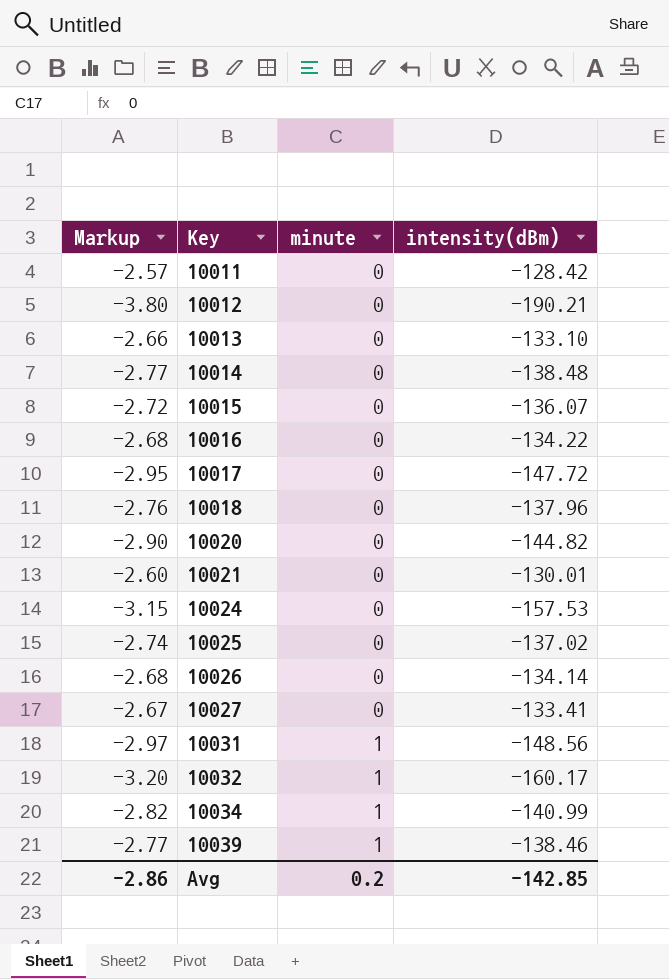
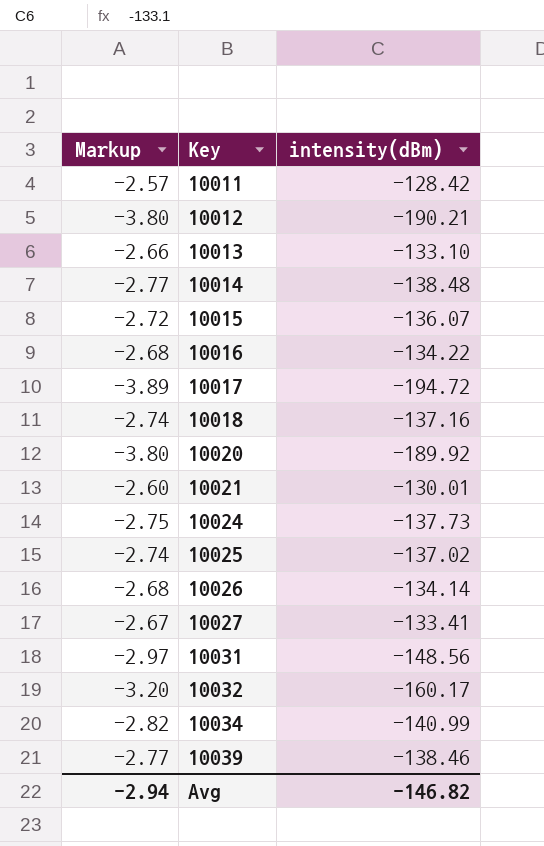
column minute | position: 3 -> none
10017 | Markup: -2.95 -> -3.89
10017 | intensity(dBm): -147.72 -> -194.72
10018 | Markup: -2.76 -> -2.74
10018 | intensity(dBm): -137.96 -> -137.16
10020 | Markup: -2.90 -> -3.80
10020 | intensity(dBm): -144.82 -> -189.92
10024 | Markup: -3.15 -> -2.75
10024 | intensity(dBm): -157.53 -> -137.73
Avg | Markup: -2.86 -> -2.94
Avg | intensity(dBm): -142.85 -> -146.82

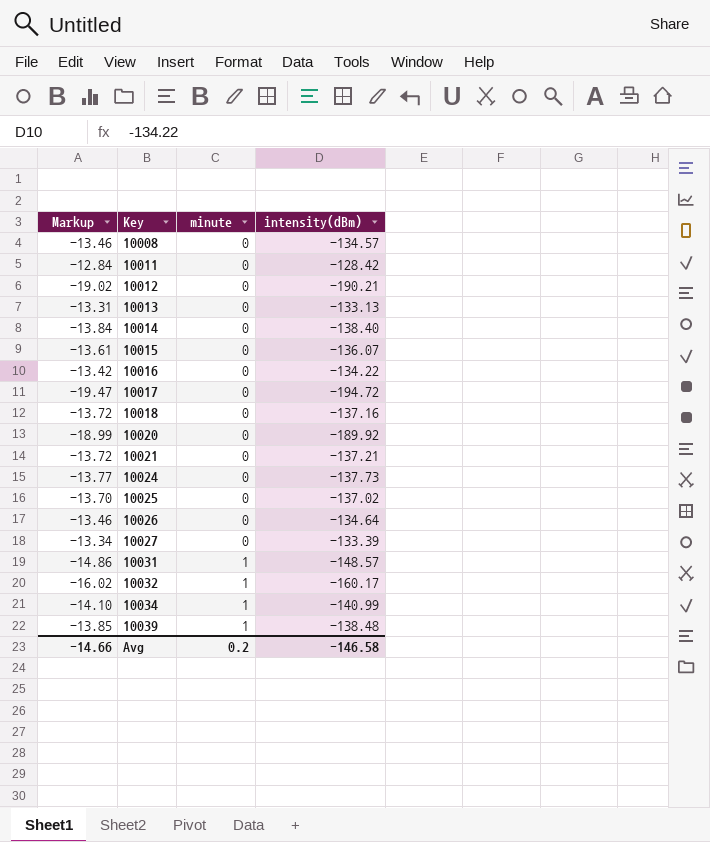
column Markup | formula: [intensity(dBm)] * 0.02 -> [intensity(dBm)] * 0.1
column minute | position: none -> 3
row 10008: none -> -13.46 | 0 | -134.57
10013 | intensity(dBm): -133.10 -> -133.13
10014 | intensity(dBm): -138.48 -> -138.40
10021 | intensity(dBm): -130.01 -> -137.21
10026 | intensity(dBm): -134.14 -> -134.64
10027 | intensity(dBm): -133.41 -> -133.39
10031 | intensity(dBm): -148.56 -> -148.57
10039 | intensity(dBm): -138.46 -> -138.48
Avg | Markup: -2.94 -> -14.66
Avg | intensity(dBm): -146.82 -> -146.58

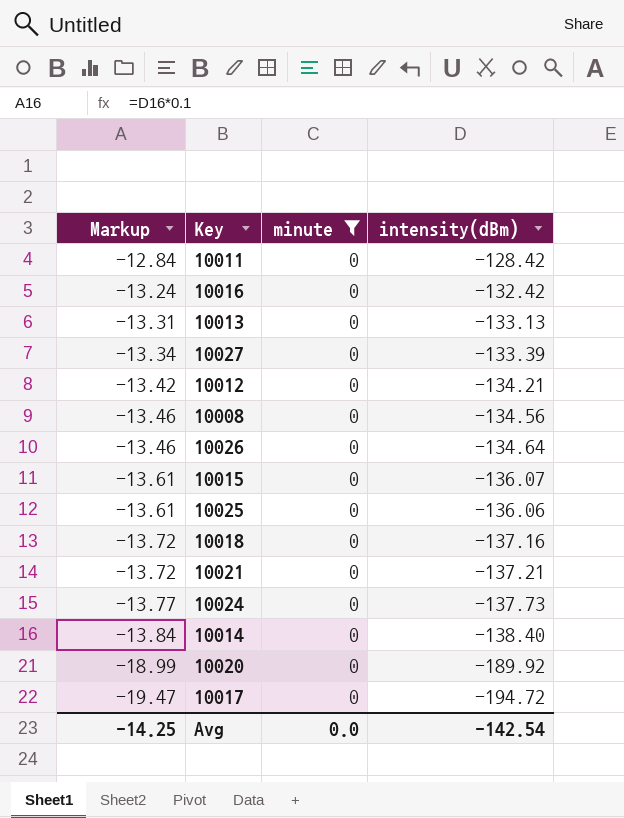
filter: none -> minute = 0
row order: Key ascending -> Markup descending
10016 | Markup: -13.42 -> -13.24
10016 | intensity(dBm): -134.22 -> -132.42
10012 | Markup: -19.02 -> -13.42
10012 | intensity(dBm): -190.21 -> -134.21
10008 | intensity(dBm): -134.57 -> -134.56
10025 | Markup: -13.70 -> -13.61
10025 | intensity(dBm): -137.02 -> -136.06
Avg | Markup: -14.66 -> -14.25
Avg | minute: 0.2 -> 0.0
Avg | intensity(dBm): -146.58 -> -142.54

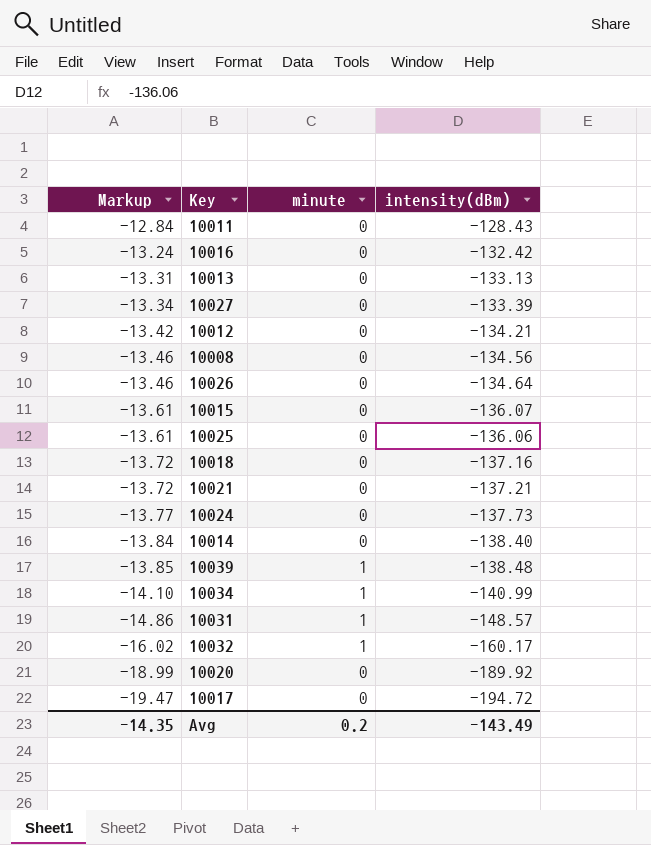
filter: minute = 0 -> none
10011 | intensity(dBm): -128.42 -> -128.43
Avg | Markup: -14.25 -> -14.35
Avg | minute: 0.0 -> 0.2
Avg | intensity(dBm): -142.54 -> -143.49

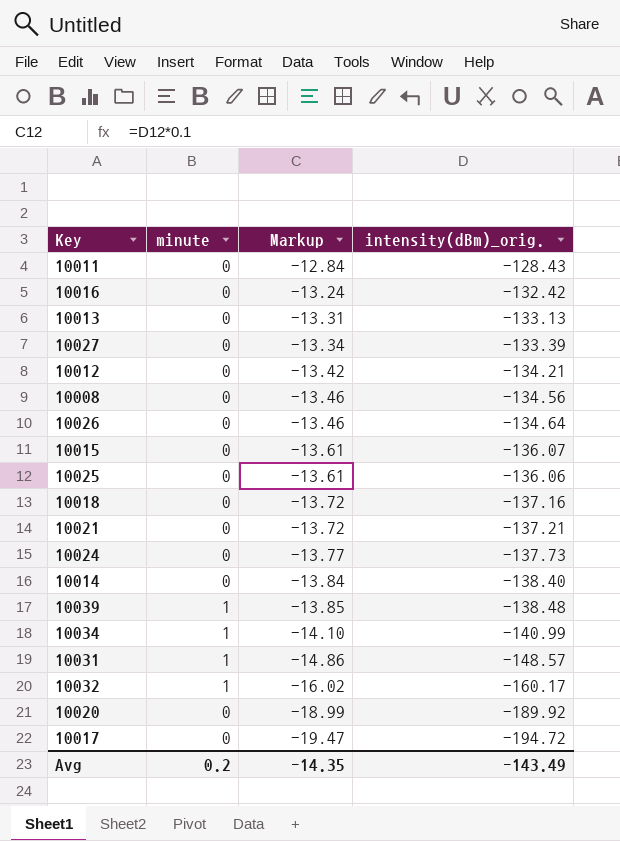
column Markup | position: 1 -> 3
column name: intensity(dBm) -> intensity(dBm)_orig.

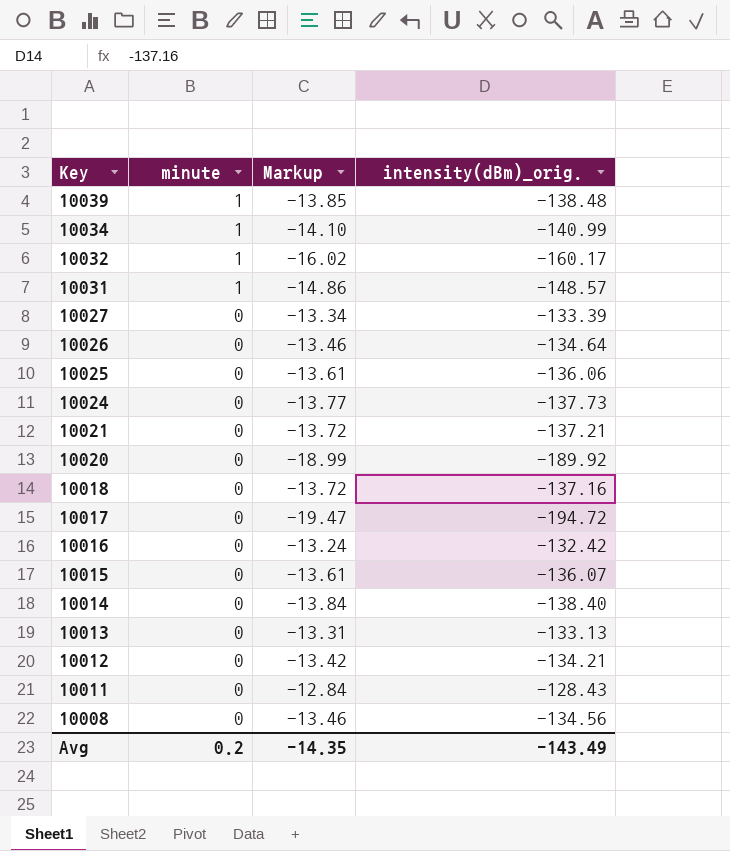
row order: Markup descending -> Key descending

